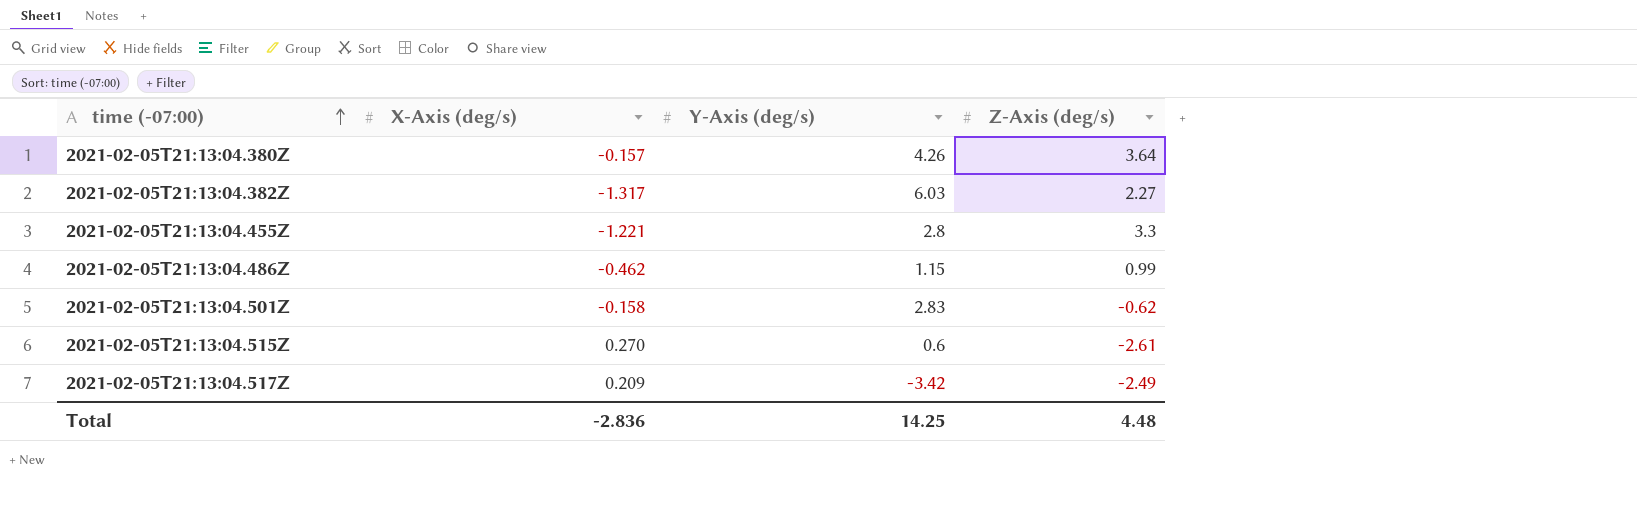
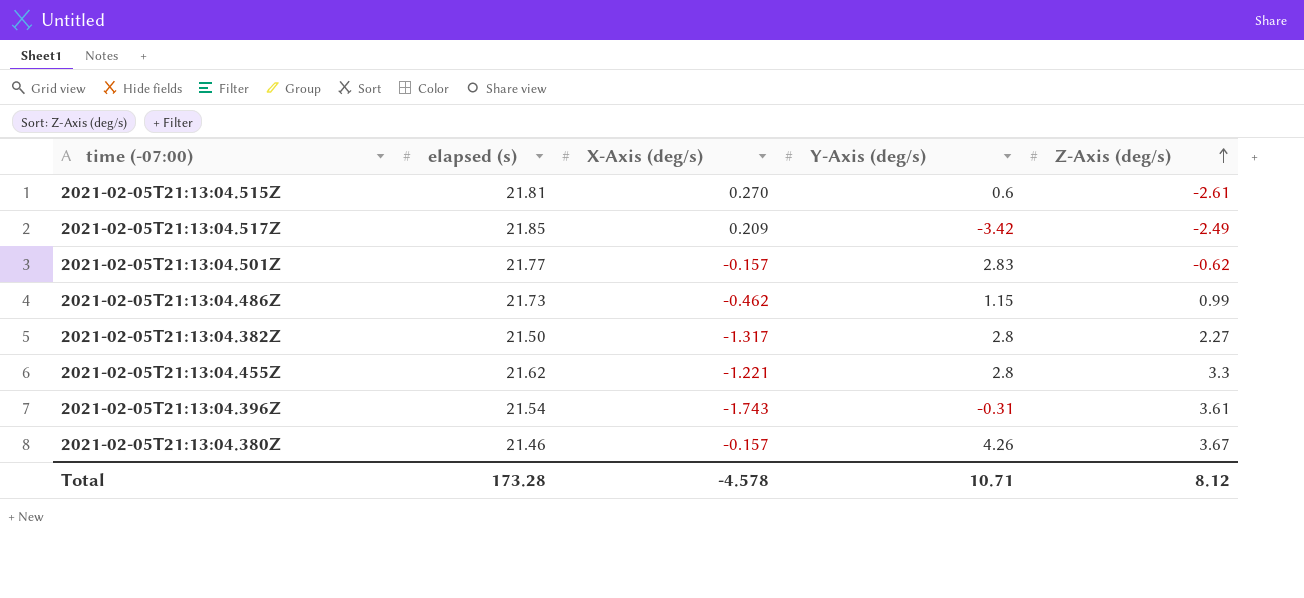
row order: time (-07:00) ascending -> Z-Axis (deg/s) ascending
column elapsed (s) | position: none -> 2
2021-02-05T21:13:04.501Z | X-Axis (deg/s): -0.158 -> -0.157
2021-02-05T21:13:04.382Z | Y-Axis (deg/s): 6.03 -> 2.8
row 2021-02-05T21:13:04.396Z: none -> 21.54 | -1.743 | -0.31 | 3.61
2021-02-05T21:13:04.380Z | Z-Axis (deg/s): 3.64 -> 3.67
Total | X-Axis (deg/s): -2.836 -> -4.578
Total | Y-Axis (deg/s): 14.25 -> 10.71
Total | Z-Axis (deg/s): 4.48 -> 8.12

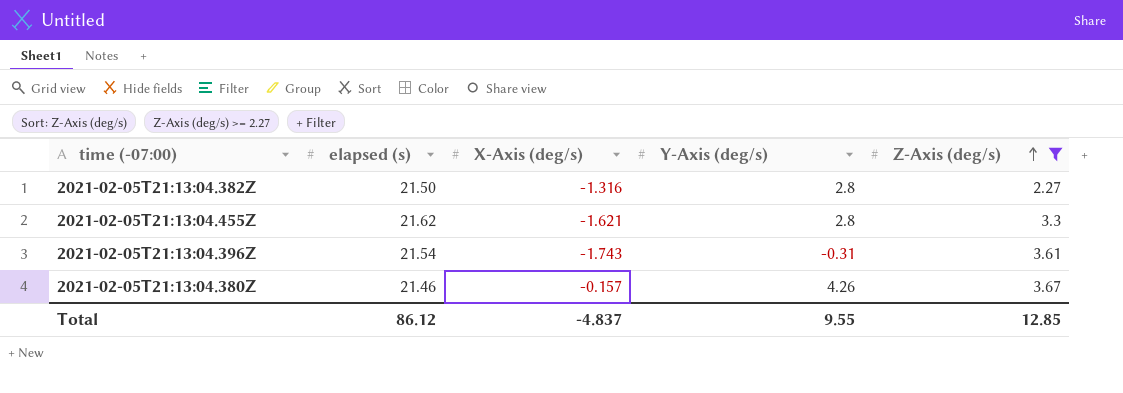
filter: none -> Z-Axis (deg/s) >= 2.27
2021-02-05T21:13:04.382Z | X-Axis (deg/s): -1.317 -> -1.316
2021-02-05T21:13:04.455Z | X-Axis (deg/s): -1.221 -> -1.621
Total | elapsed (s): 173.28 -> 86.12
Total | X-Axis (deg/s): -4.578 -> -4.837
Total | Y-Axis (deg/s): 10.71 -> 9.55
Total | Z-Axis (deg/s): 8.12 -> 12.85

